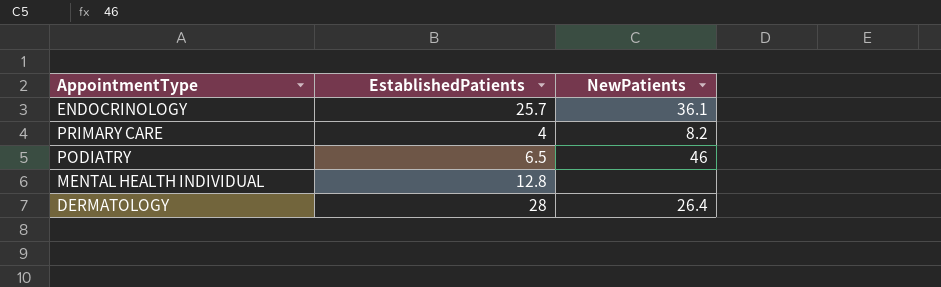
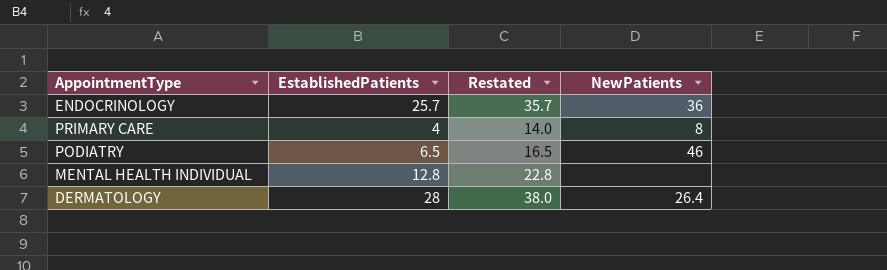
column Restated | formula: none -> [EstablishedPatients] + 10
ENDOCRINOLOGY | NewPatients: 36.1 -> 36
PRIMARY CARE | NewPatients: 8.2 -> 8

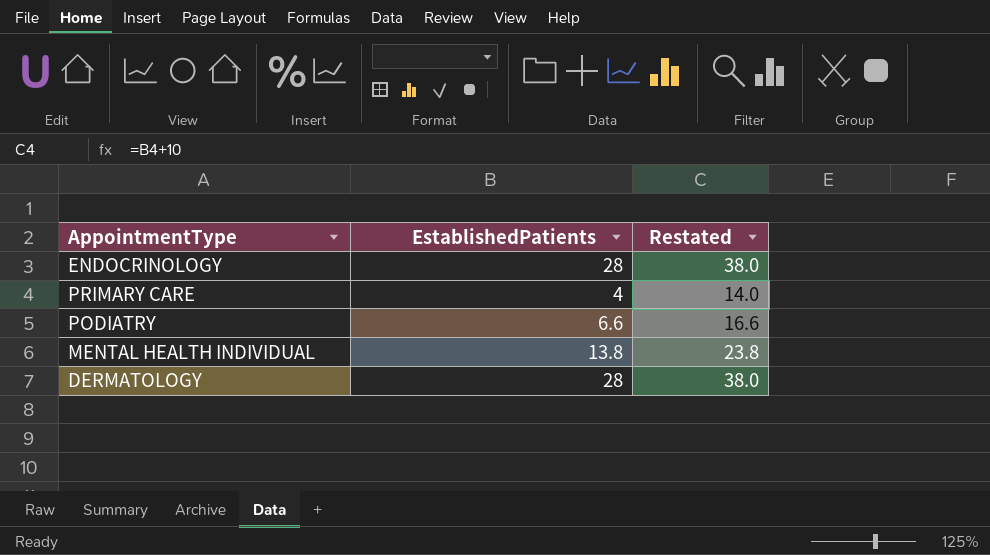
column NewPatients | position: 4 -> none
ENDOCRINOLOGY | EstablishedPatients: 25.7 -> 28
ENDOCRINOLOGY | Restated: 35.7 -> 38.0
PODIATRY | EstablishedPatients: 6.5 -> 6.6
PODIATRY | Restated: 16.5 -> 16.6
MENTAL HEALTH INDIVIDUAL | EstablishedPatients: 12.8 -> 13.8
MENTAL HEALTH INDIVIDUAL | Restated: 22.8 -> 23.8

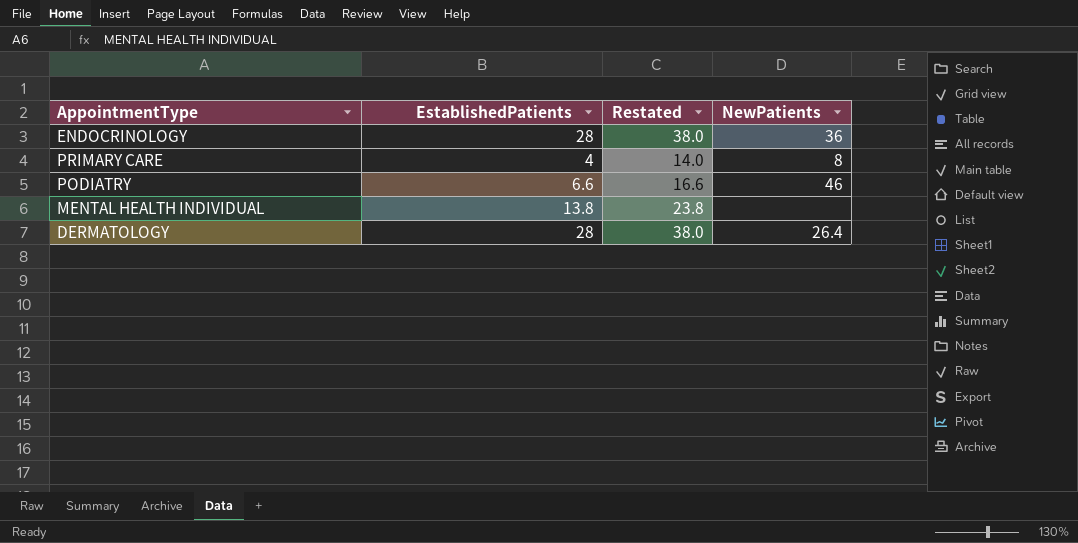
column NewPatients | position: none -> 4

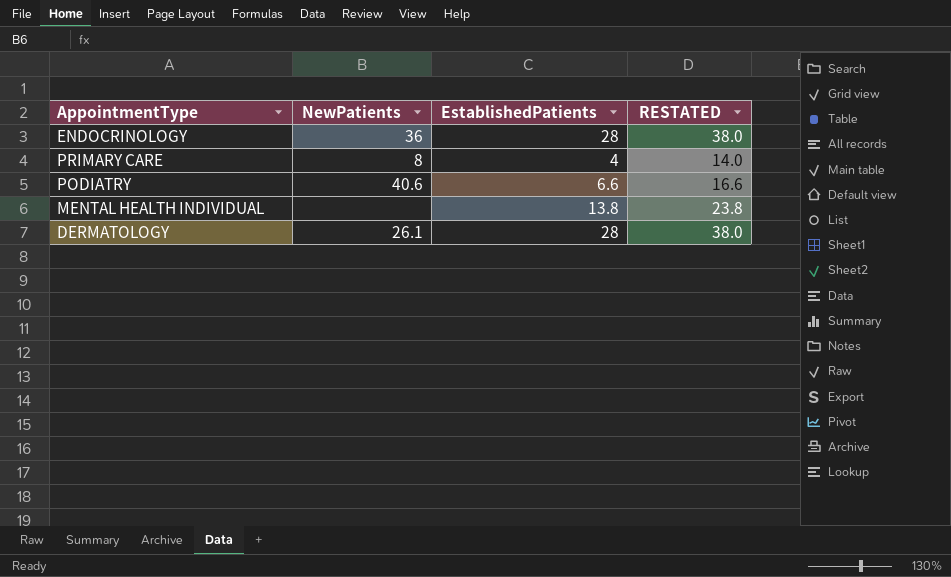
column NewPatients | position: 4 -> 2
column name: Restated -> RESTATED
PODIATRY | NewPatients: 46 -> 40.6
DERMATOLOGY | NewPatients: 26.4 -> 26.1

